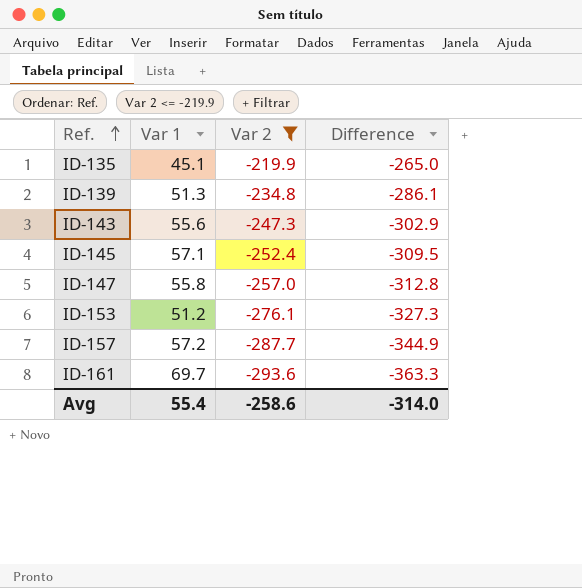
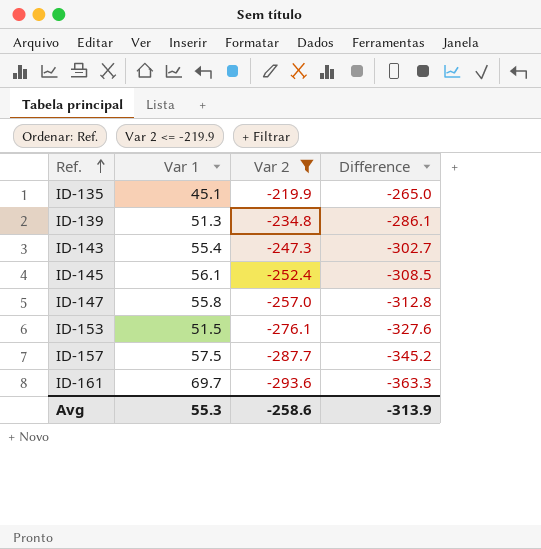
ID-143 | Var 1: 55.6 -> 55.4
ID-143 | Difference: -302.9 -> -302.7
ID-145 | Var 1: 57.1 -> 56.1
ID-145 | Difference: -309.5 -> -308.5
ID-153 | Var 1: 51.2 -> 51.5
ID-153 | Difference: -327.3 -> -327.6
ID-157 | Var 1: 57.2 -> 57.5
ID-157 | Difference: -344.9 -> -345.2
Avg | Var 1: 55.4 -> 55.3
Avg | Difference: -314.0 -> -313.9

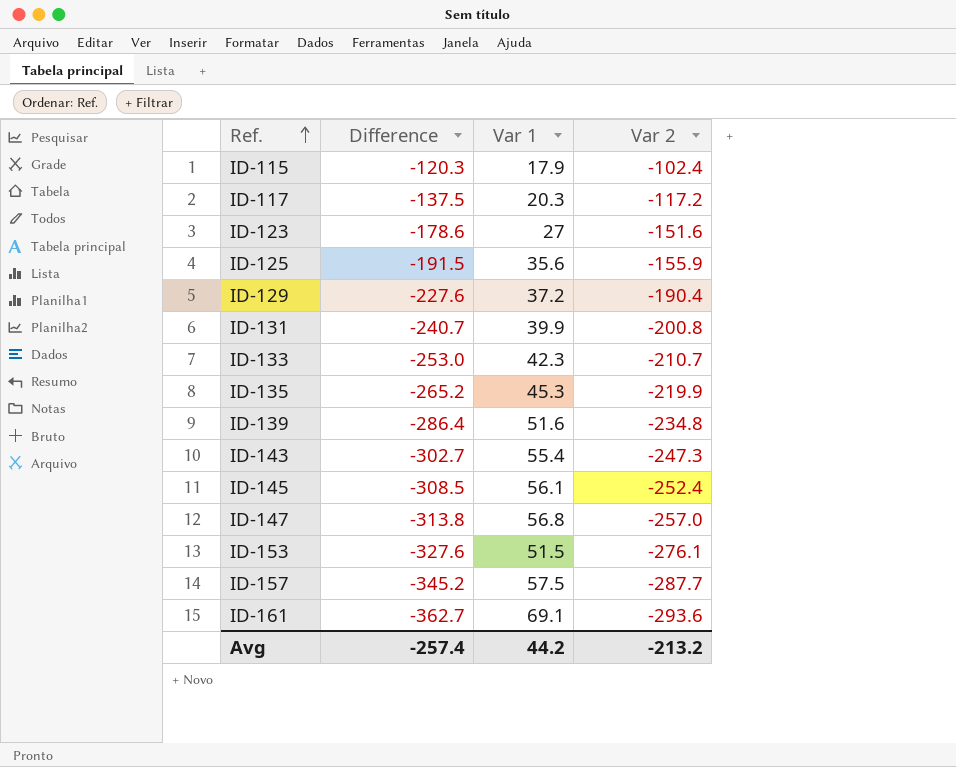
filter: Var 2 <= -219.9 -> none
column Difference | position: 4 -> 2
ID-135 | Difference: -265.0 -> -265.2
ID-135 | Var 1: 45.1 -> 45.3
ID-139 | Difference: -286.1 -> -286.4
ID-139 | Var 1: 51.3 -> 51.6
ID-147 | Difference: -312.8 -> -313.8
ID-147 | Var 1: 55.8 -> 56.8
ID-161 | Difference: -363.3 -> -362.7
ID-161 | Var 1: 69.7 -> 69.1
Avg | Difference: -313.9 -> -257.4
Avg | Var 1: 55.3 -> 44.2
Avg | Var 2: -258.6 -> -213.2

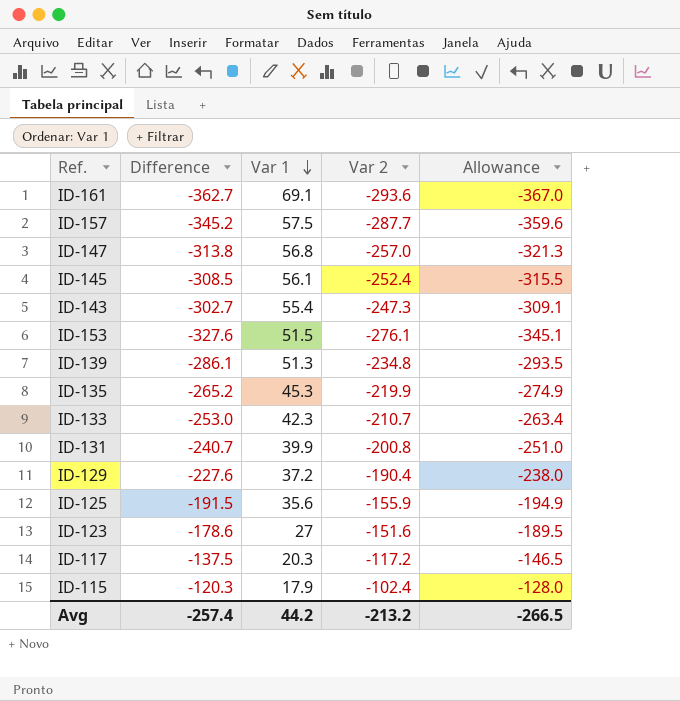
row order: Ref. ascending -> Var 1 descending
column Allowance | formula: none -> [Var 2] * 1.25
ID-139 | Difference: -286.4 -> -286.1
ID-139 | Var 1: 51.6 -> 51.3

